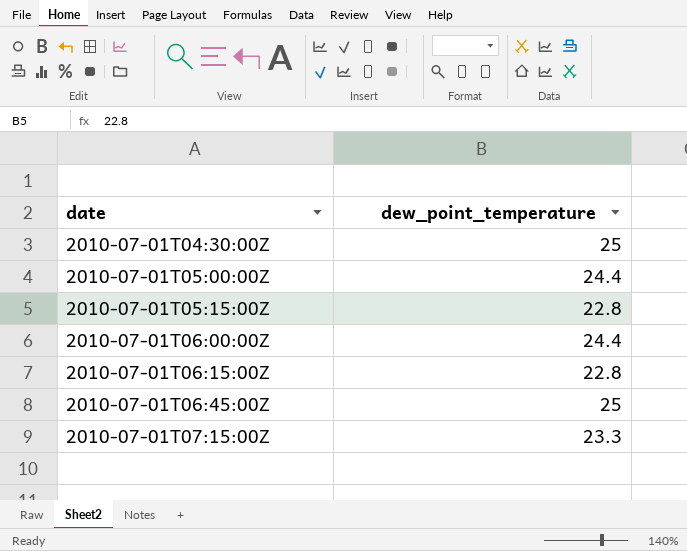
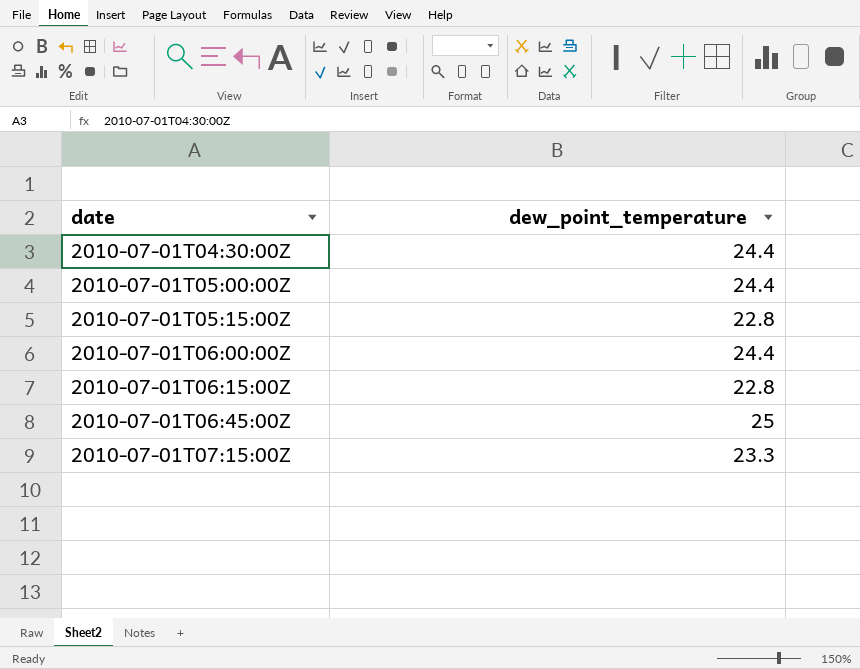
2010-07-01T04:30:00Z | dew_point_temperature: 25 -> 24.4

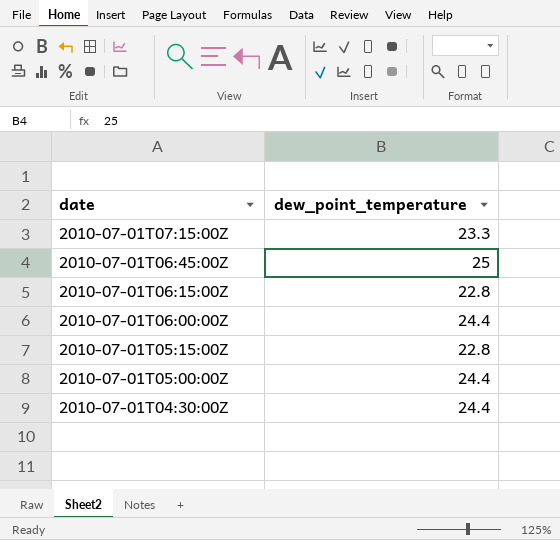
row order: date ascending -> date descending

